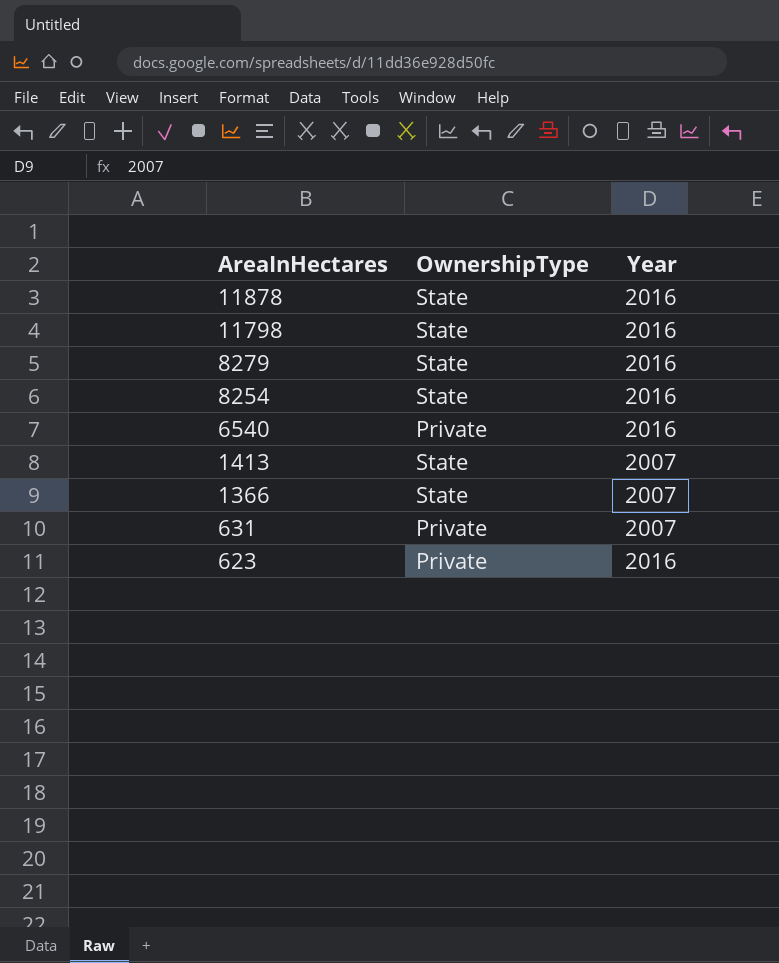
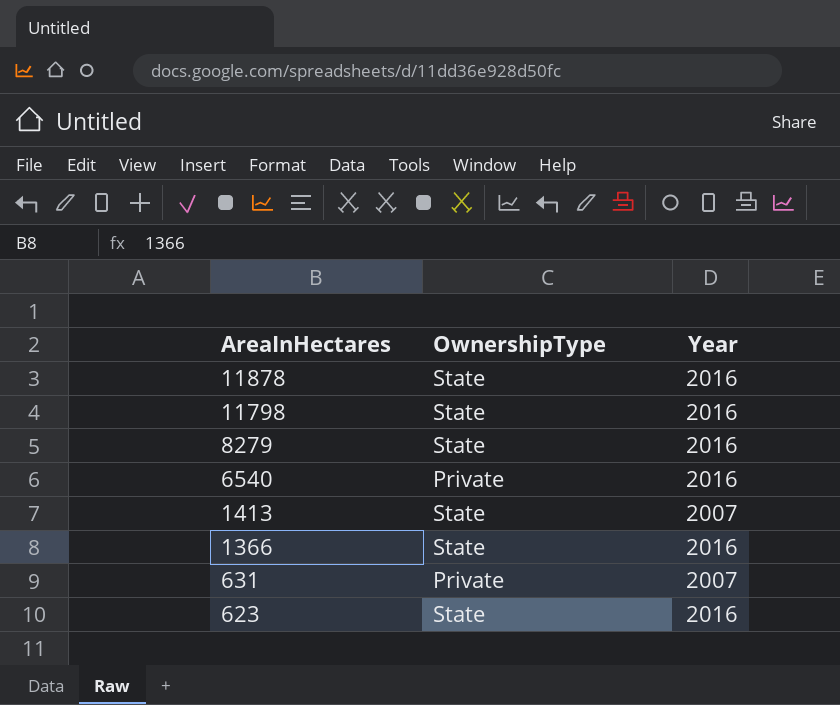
row 8254: State | 2016 -> none
1366 | Year: 2007 -> 2016
623 | OwnershipType: Private -> State

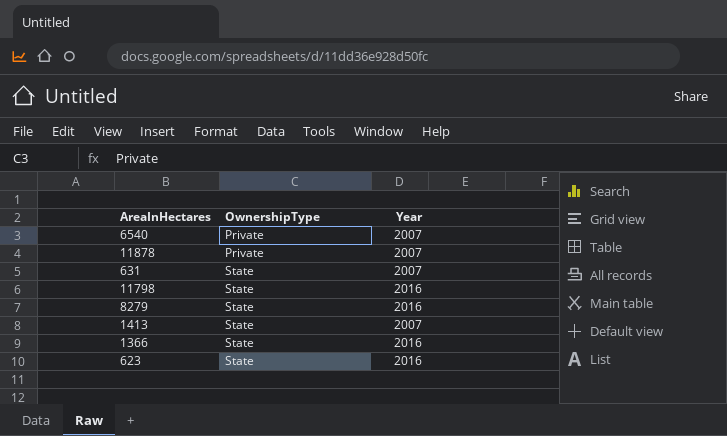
row order: AreaInHectares descending -> OwnershipType ascending
6540 | Year: 2016 -> 2007
11878 | OwnershipType: State -> Private
11878 | Year: 2016 -> 2007
631 | OwnershipType: Private -> State

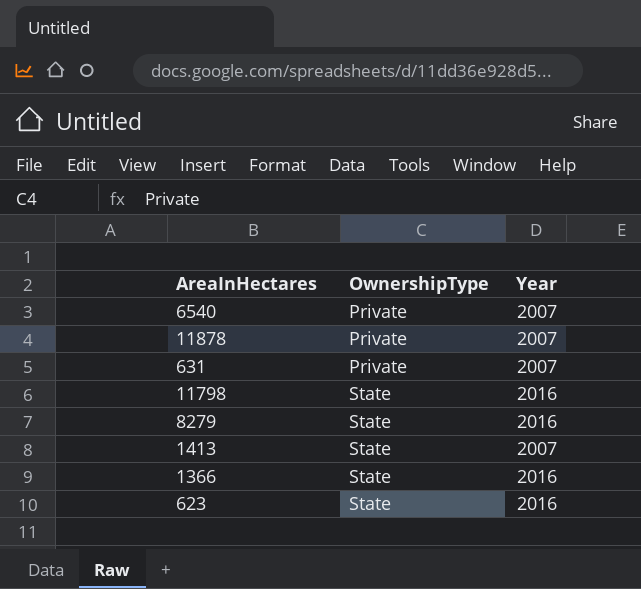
631 | OwnershipType: State -> Private

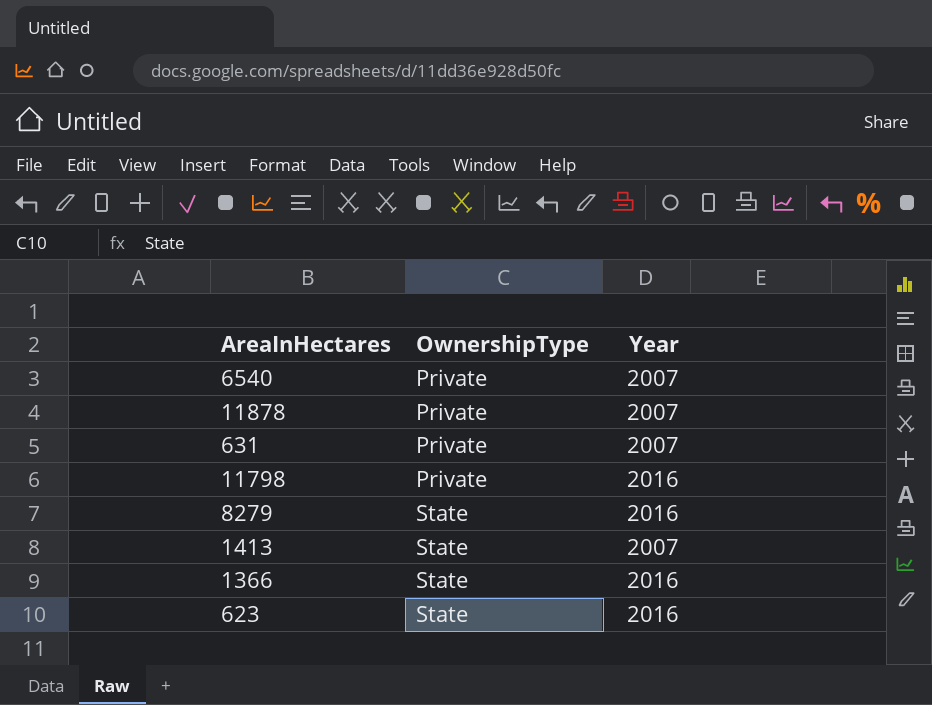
11798 | OwnershipType: State -> Private

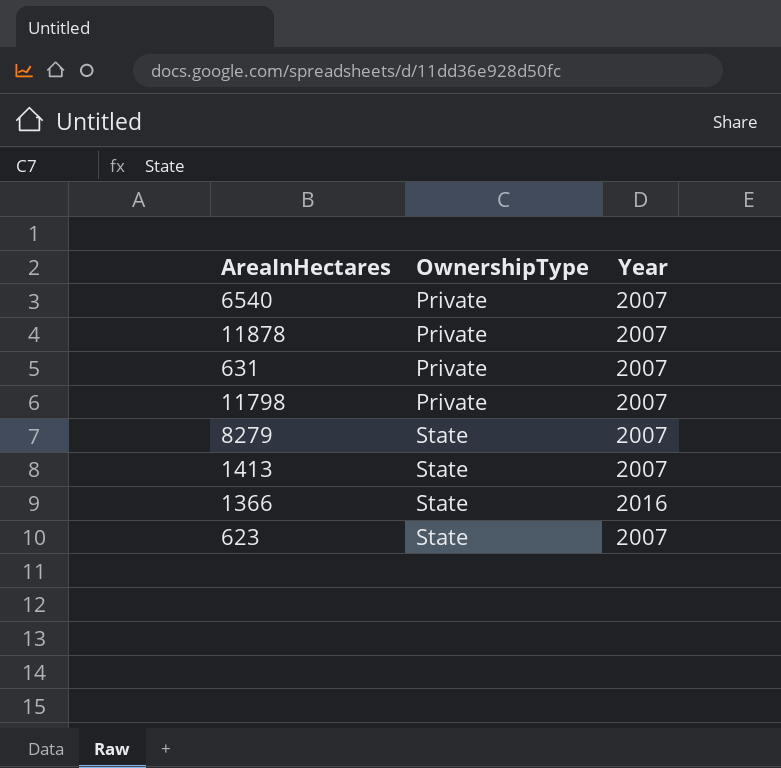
11798 | Year: 2016 -> 2007
8279 | Year: 2016 -> 2007
623 | Year: 2016 -> 2007

